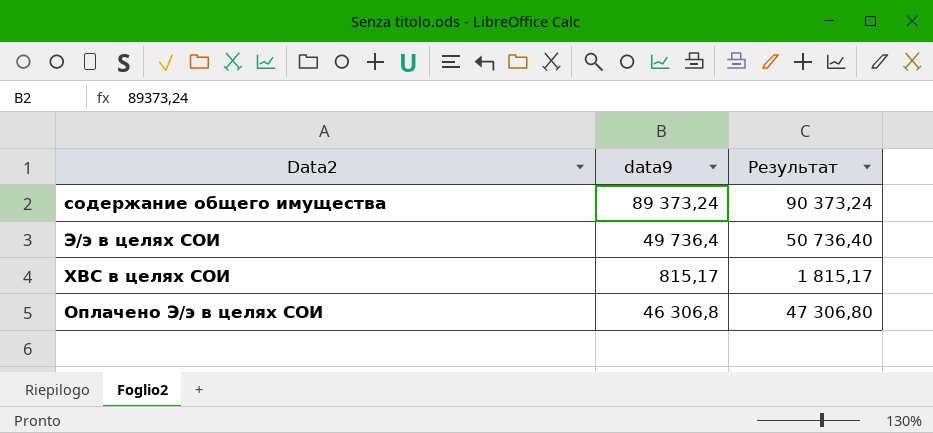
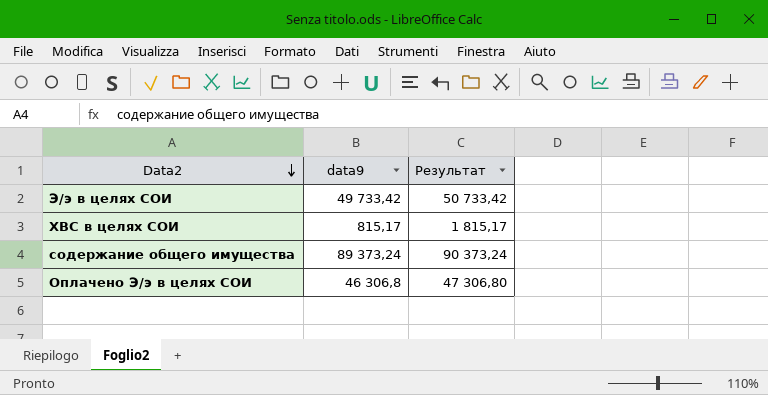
row order: none -> Data2 descending
Э/э в целях СОИ | data9: 49 736,4 -> 49 733,42
Э/э в целях СОИ | Результат: 50 736,40 -> 50 733,42

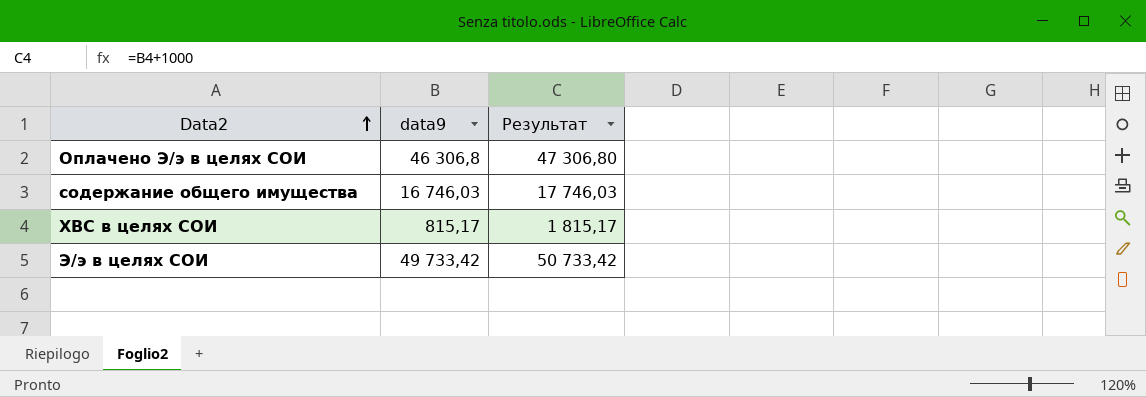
row order: Data2 descending -> Data2 ascending
содержание общего имущества | data9: 89 373,24 -> 16 746,03
содержание общего имущества | Результат: 90 373,24 -> 17 746,03

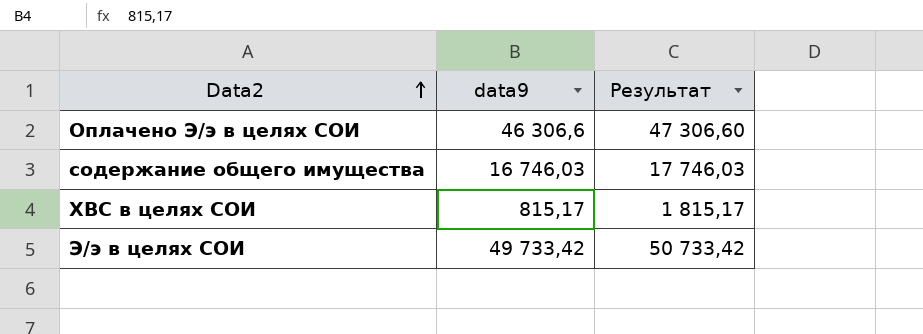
Оплачено Э/э в целях СОИ | data9: 46 306,8 -> 46 306,6
Оплачено Э/э в целях СОИ | Результат: 47 306,80 -> 47 306,60

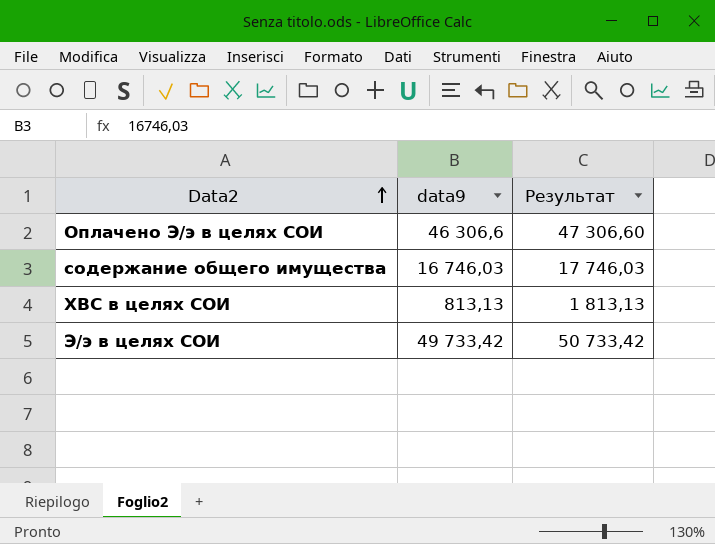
ХВС в целях СОИ | data9: 815,17 -> 813,13
ХВС в целях СОИ | Результат: 1 815,17 -> 1 813,13

